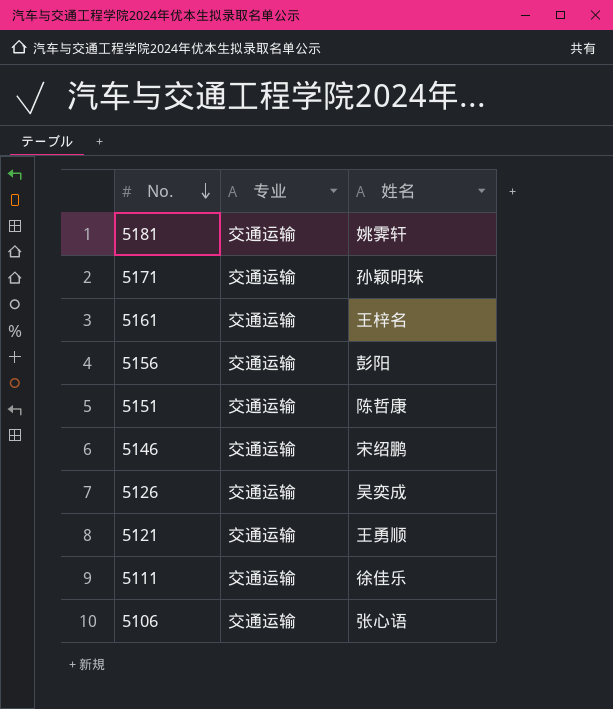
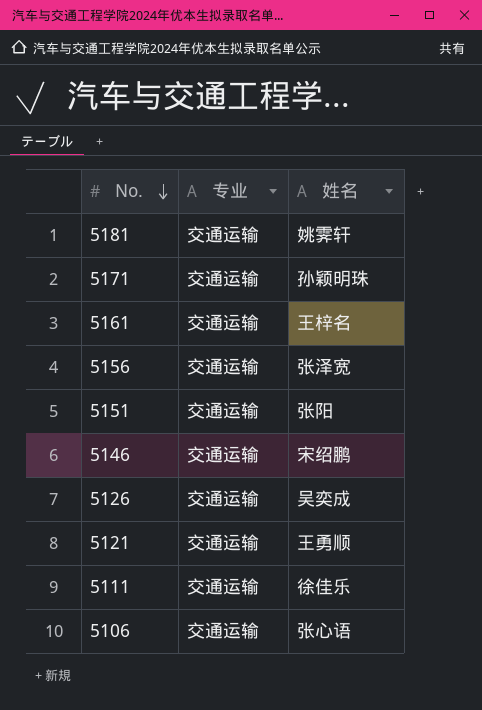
5156 | 姓名: 彭阳 -> 张泽宽
5151 | 姓名: 陈哲康 -> 张阳

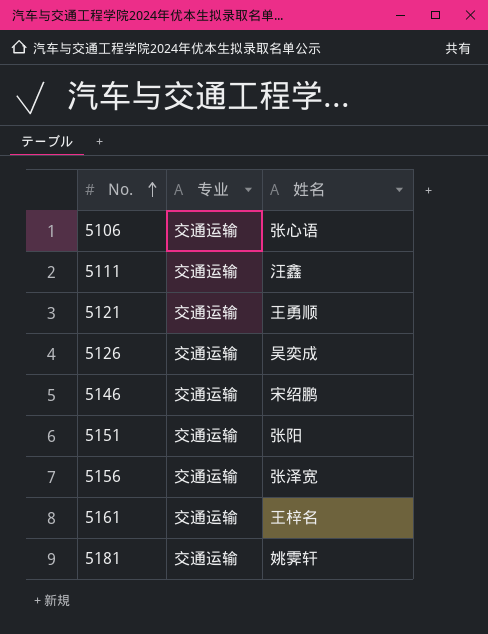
row order: No. descending -> No. ascending
row 5171: 交通运输 | 孙颖明珠 -> none
5111 | 姓名: 徐佳乐 -> 汪鑫

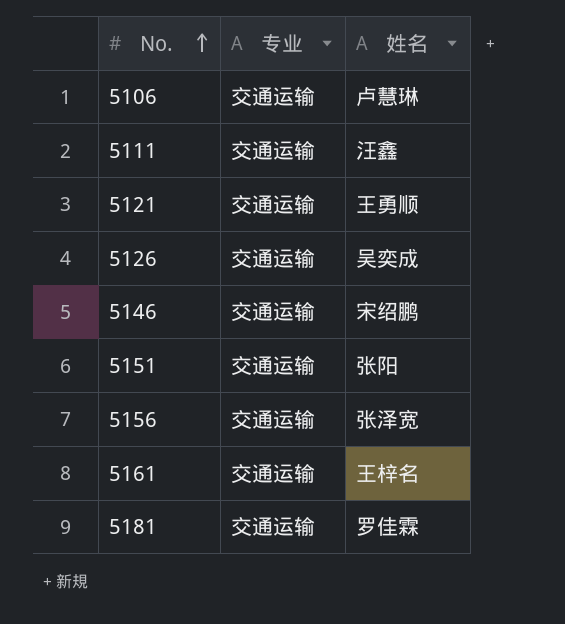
5106 | 姓名: 张心语 -> 卢慧琳
5181 | 姓名: 姚霁轩 -> 罗佳霖

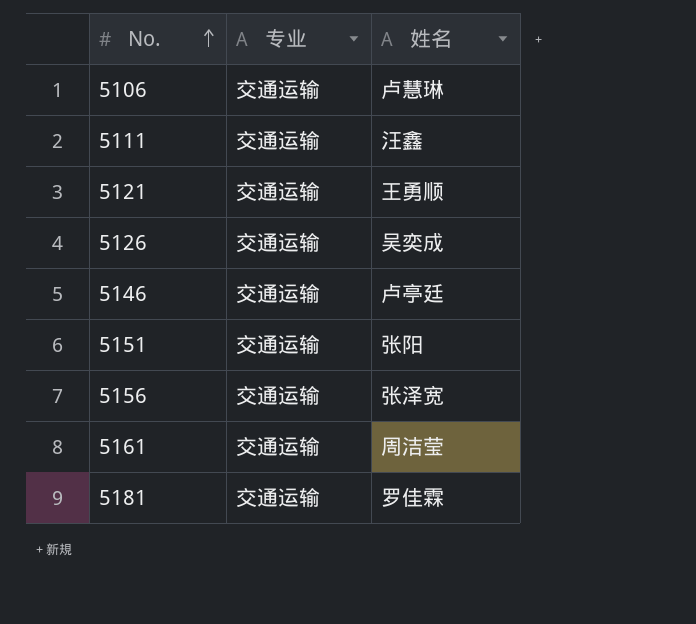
5146 | 姓名: 宋绍鹏 -> 卢亭廷
5161 | 姓名: 王梓名 -> 周洁莹

